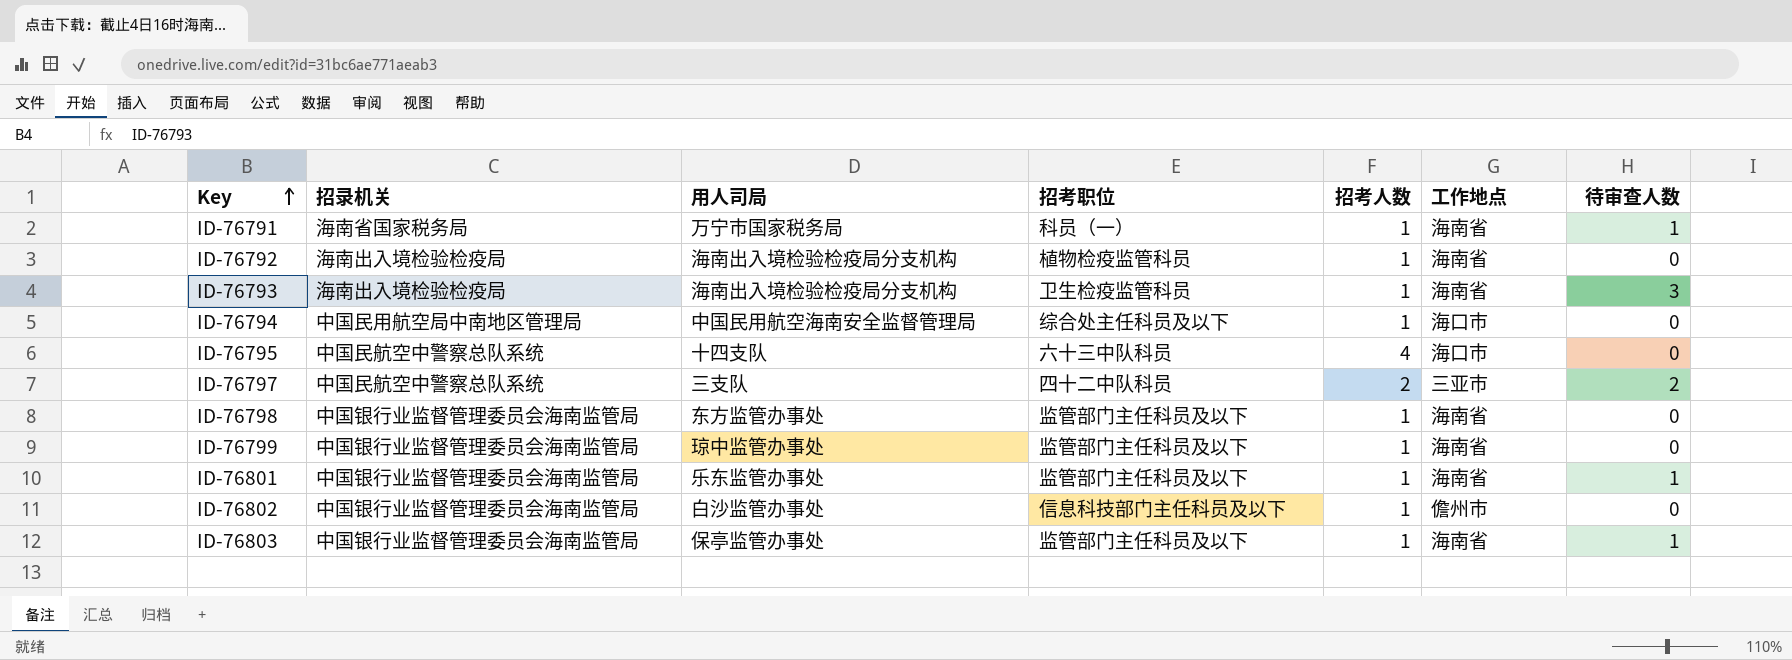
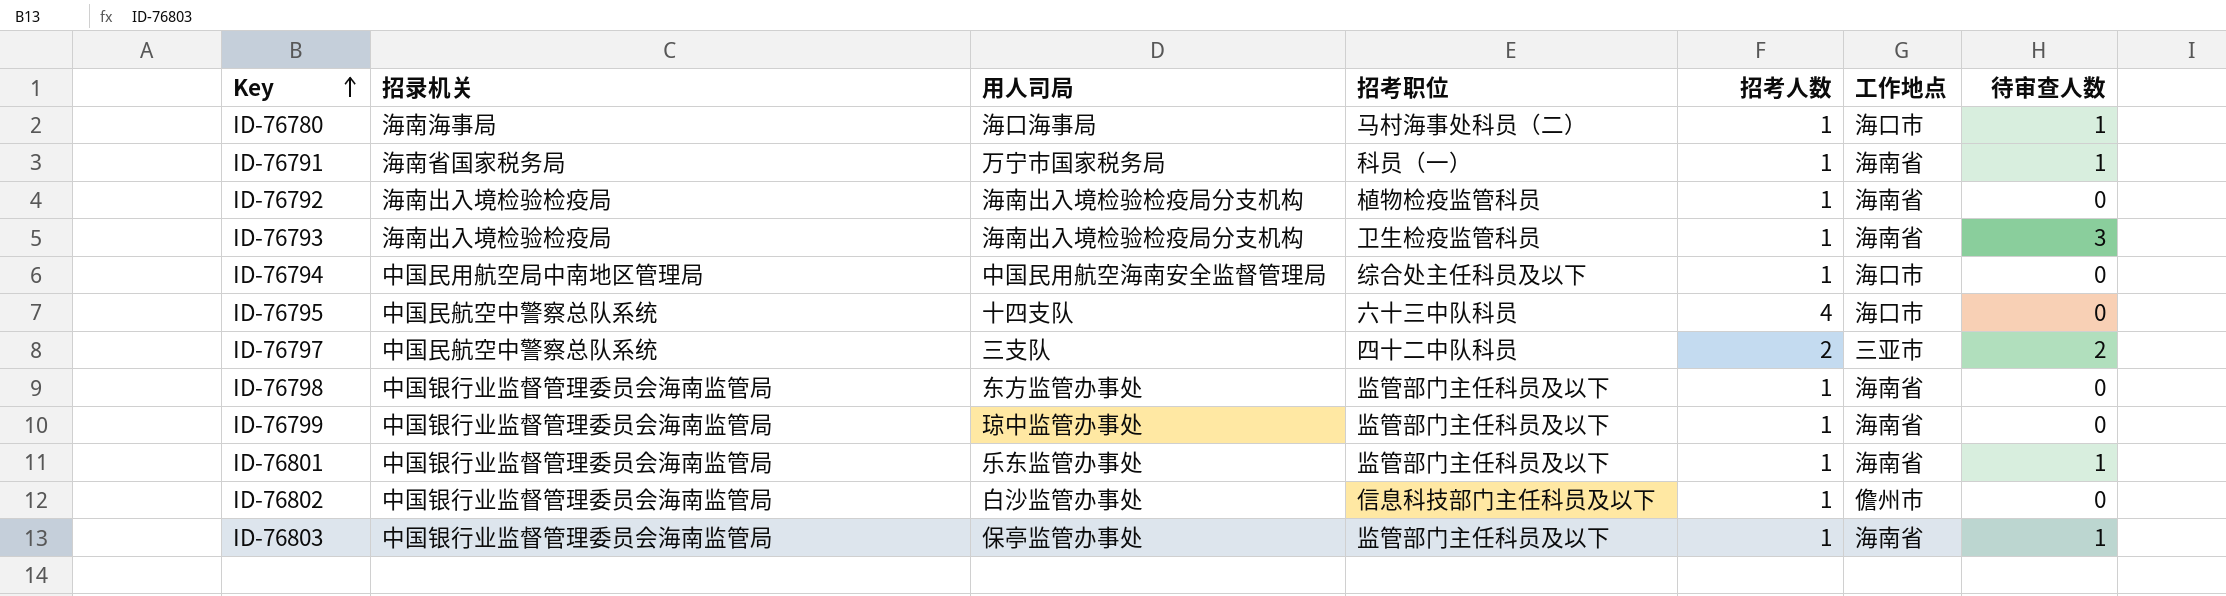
row ID-76780: none -> 海南海事局 | 海口海事局 | 马村海事处科员（二） | 1 | 海口市 | 1

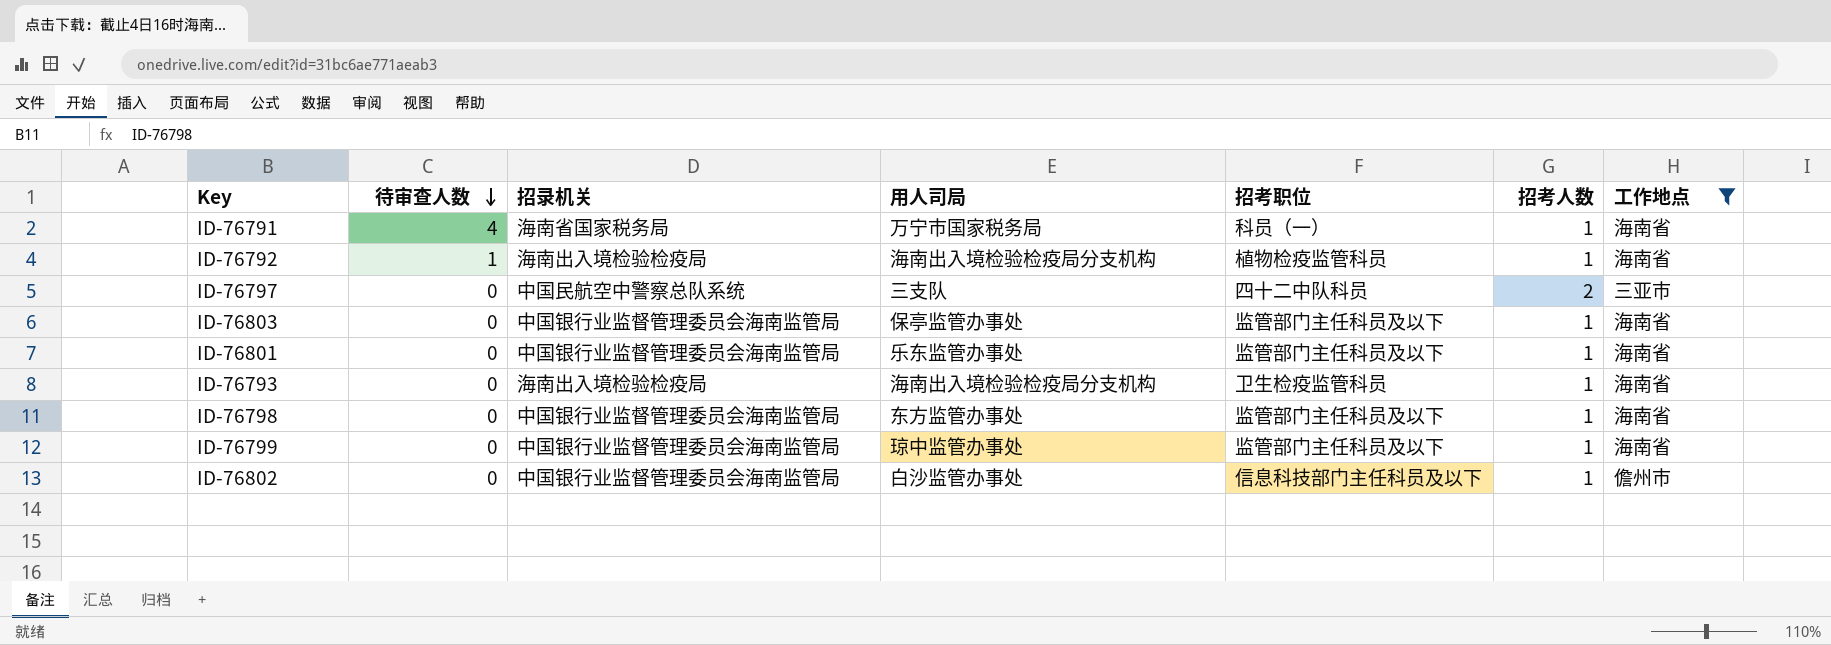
filter: none -> 工作地点 != 海口市
row order: Key ascending -> 待审查人数 descending
column 待审查人数 | position: 7 -> 2
ID-76791 | 待审查人数: 1 -> 4
ID-76792 | 待审查人数: 0 -> 1
ID-76797 | 待审查人数: 2 -> 0
ID-76803 | 待审查人数: 1 -> 0
ID-76801 | 待审查人数: 1 -> 0
ID-76793 | 待审查人数: 3 -> 0

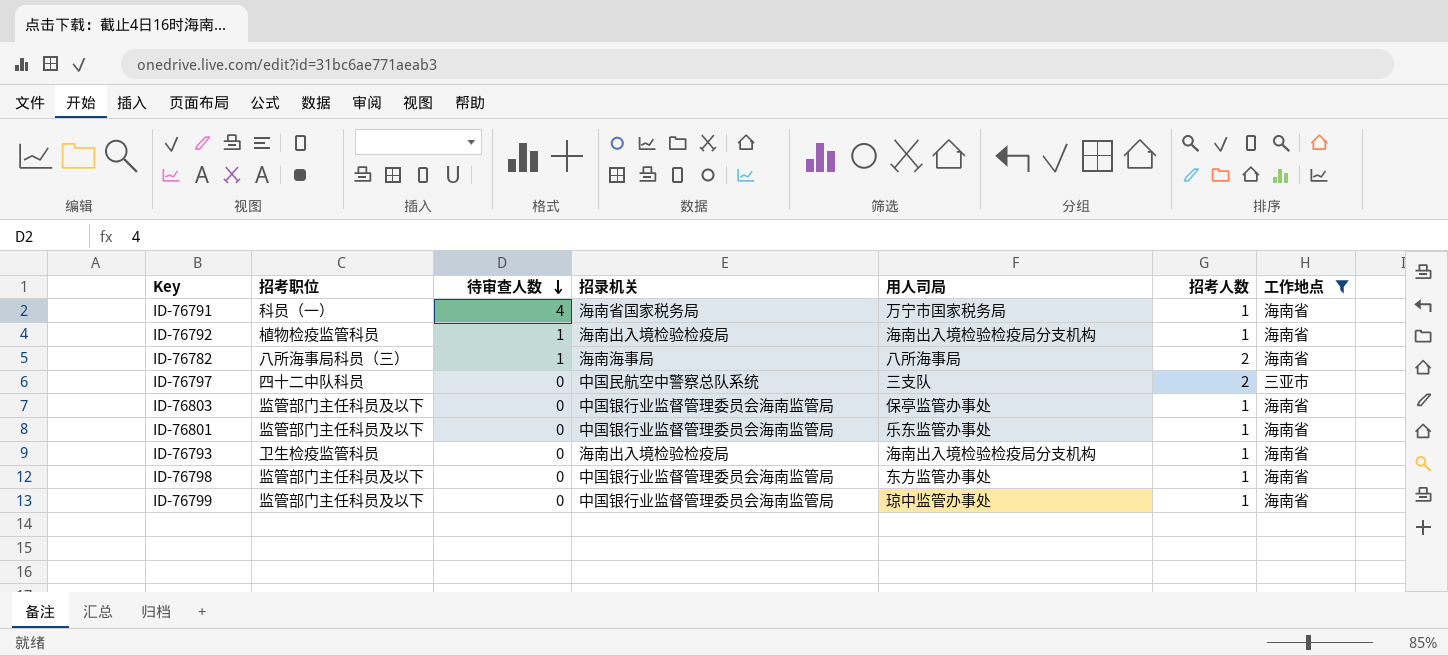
column 招考职位 | position: 5 -> 2
row ID-76802: 0 | 中国银行业监督管理委员会海南监管局 | 白沙监管办事处 | 信息科技部门主任科员及以下 | 1 | 儋州市 -> none
row ID-76782: none -> 八所海事局科员（三） | 1 | 海南海事局 | 八所海事局 | 2 | 海南省

